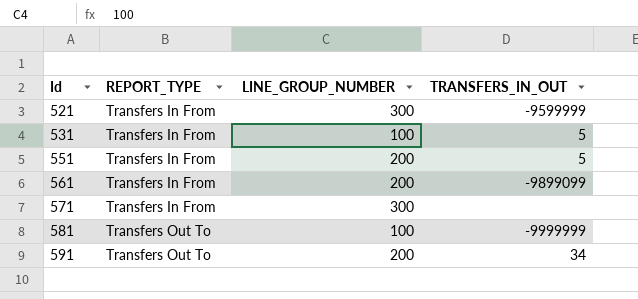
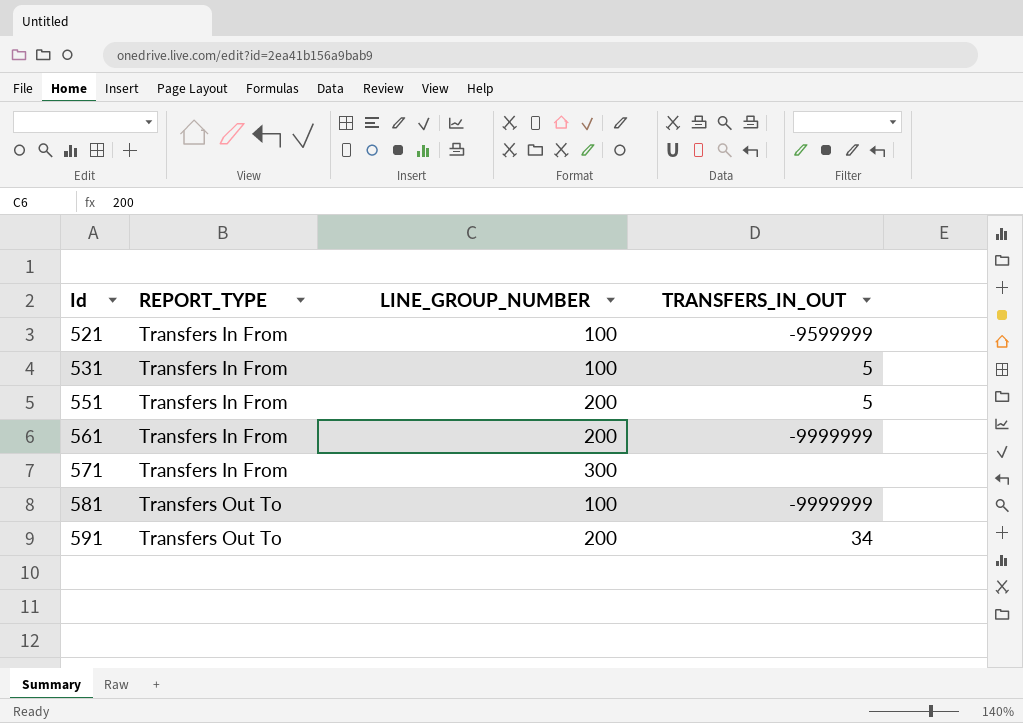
521 | LINE_GROUP_NUMBER: 300 -> 100
561 | TRANSFERS_IN_OUT: -9899099 -> -9999999

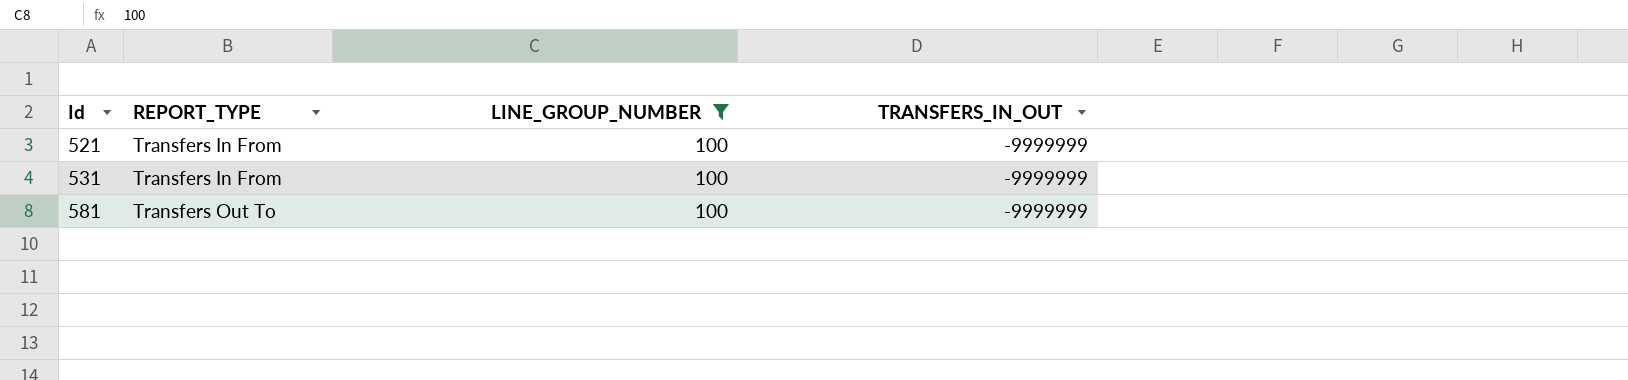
filter: none -> LINE_GROUP_NUMBER = 100
521 | TRANSFERS_IN_OUT: -9599999 -> -9999999
531 | TRANSFERS_IN_OUT: 5 -> -9999999

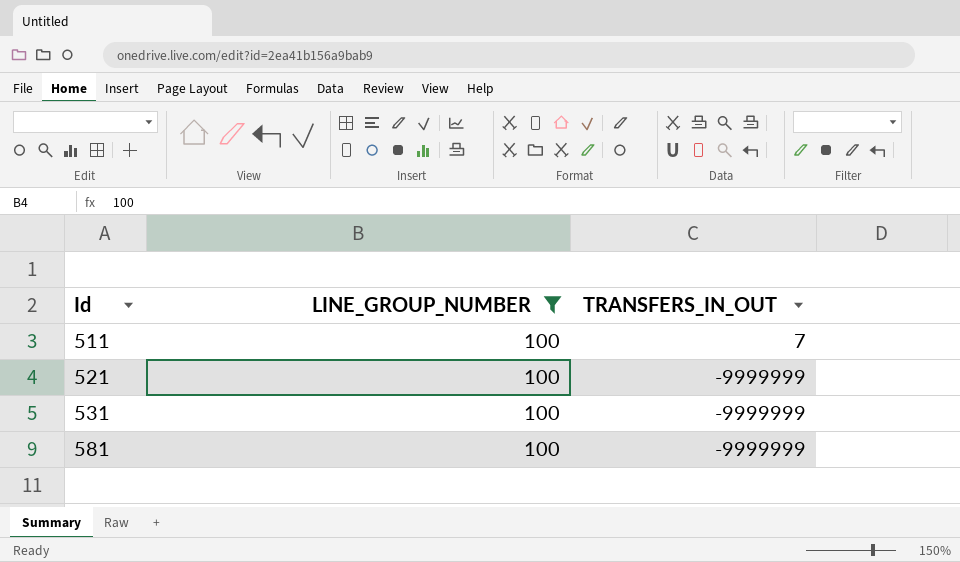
column REPORT_TYPE | position: 2 -> none
row 511: none -> 100 | 7

